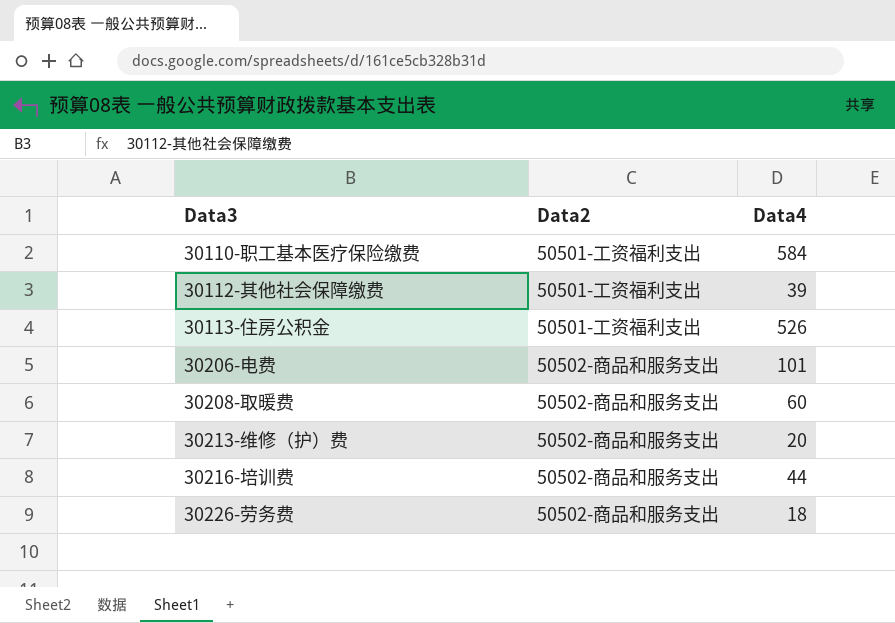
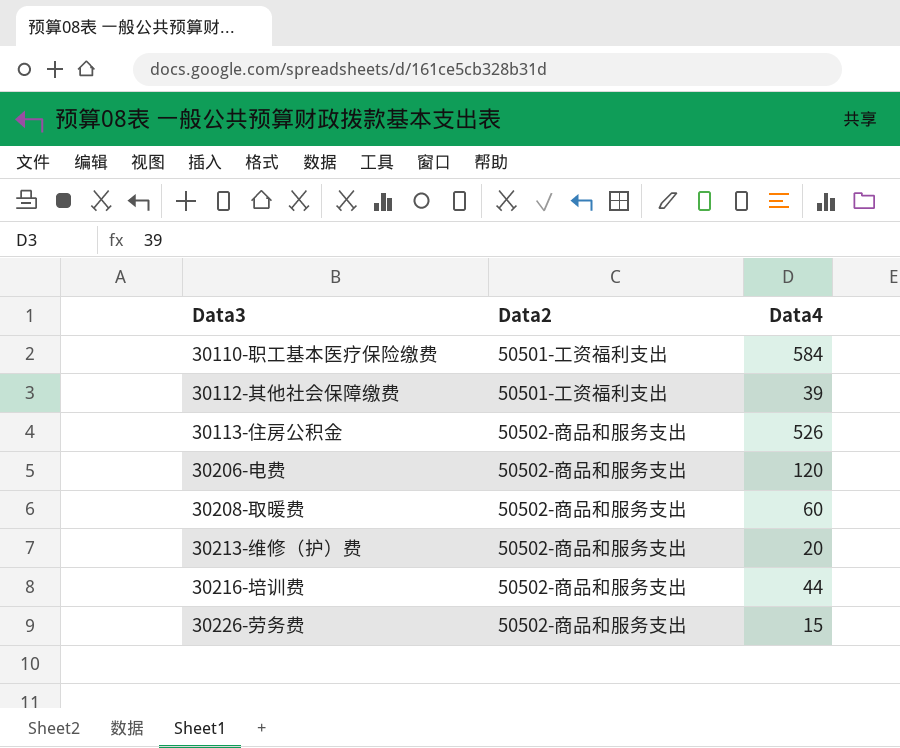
30113-住房公积金 | Data2: 50501-工资福利支出 -> 50502-商品和服务支出
30206-电费 | Data4: 101 -> 120
30226-劳务费 | Data4: 18 -> 15

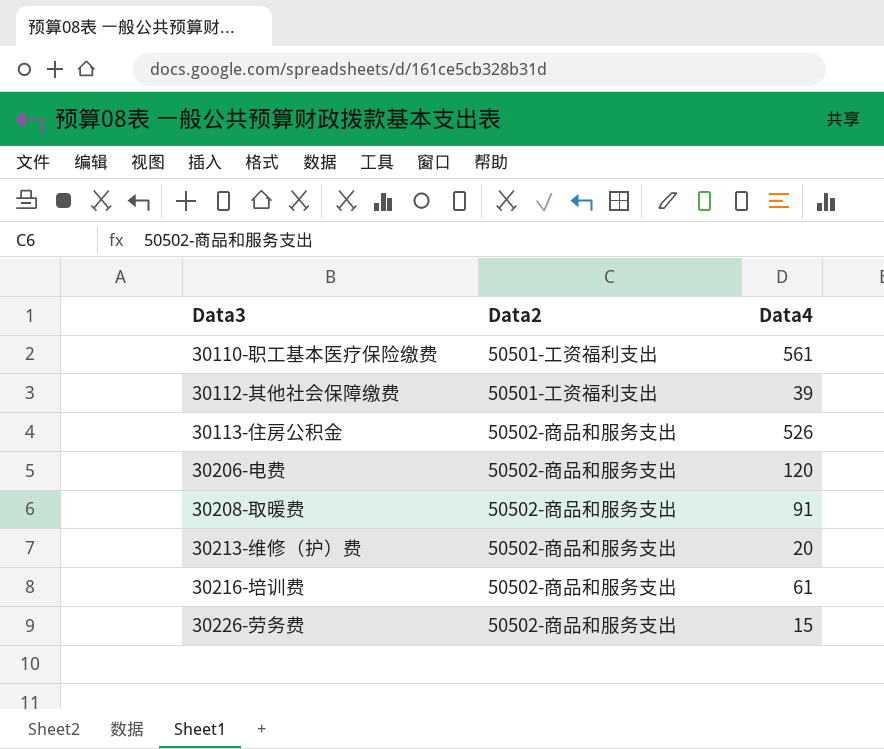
30110-职工基本医疗保险缴费 | Data4: 584 -> 561
30208-取暖费 | Data4: 60 -> 91
30216-培训费 | Data4: 44 -> 61

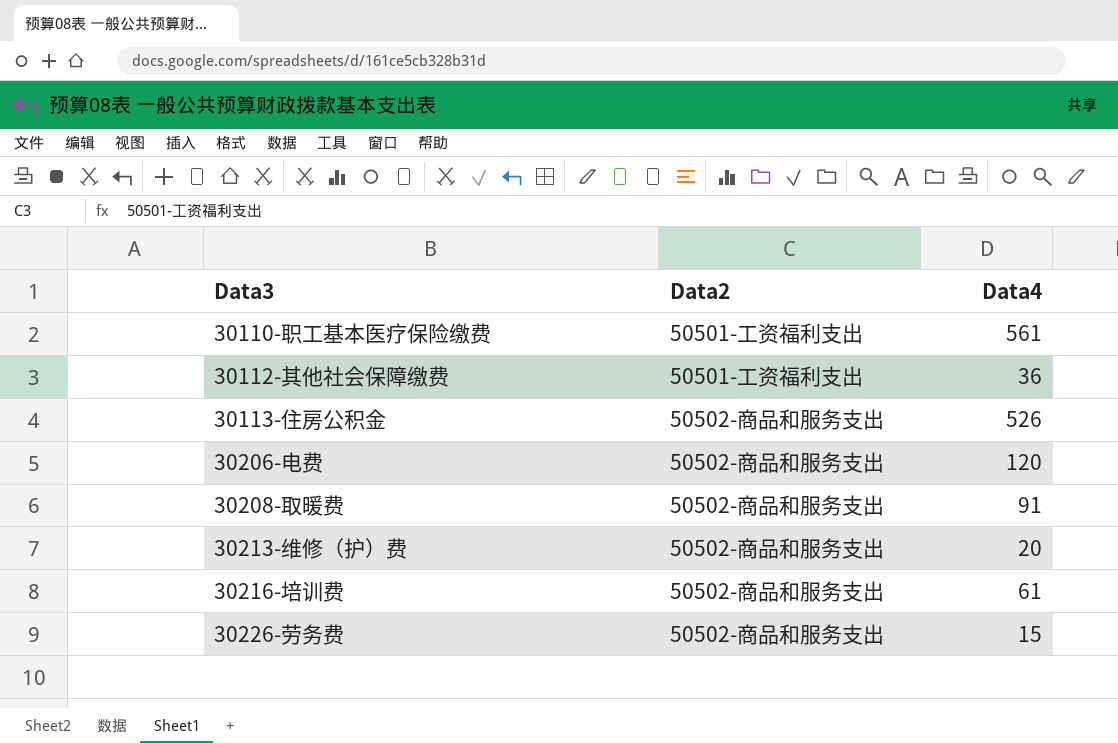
30112-其他社会保障缴费 | Data4: 39 -> 36

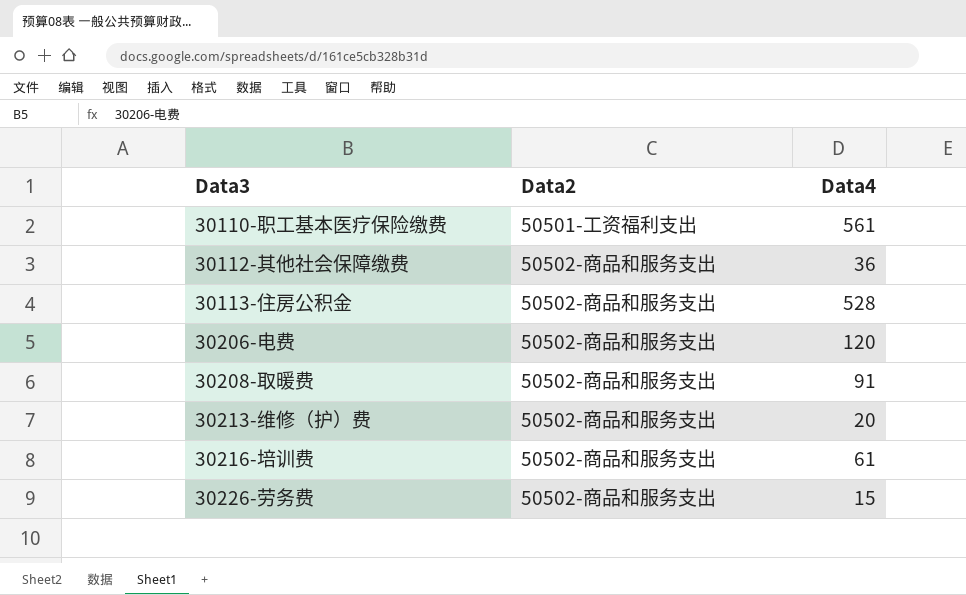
30112-其他社会保障缴费 | Data2: 50501-工资福利支出 -> 50502-商品和服务支出
30113-住房公积金 | Data4: 526 -> 528

